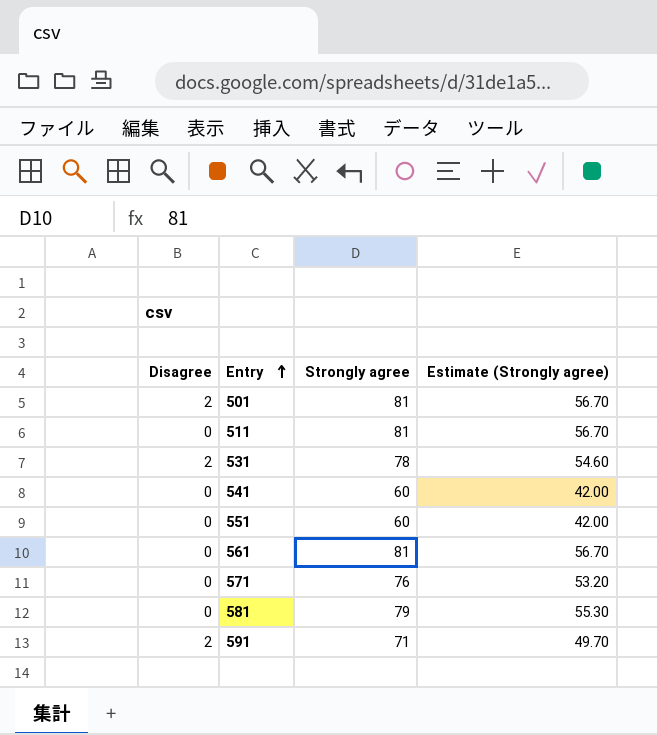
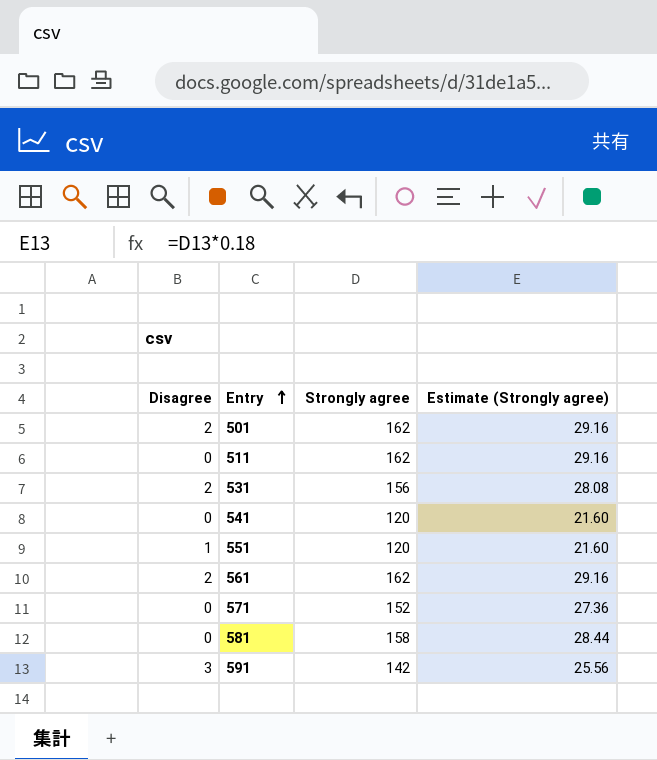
column Estimate (Strongly agree) | formula: [Strongly agree] * 0.7 -> [Strongly agree] * 0.18
501 | Strongly agree: 81 -> 162
511 | Strongly agree: 81 -> 162
531 | Strongly agree: 78 -> 156
541 | Strongly agree: 60 -> 120
551 | Disagree: 0 -> 1
551 | Strongly agree: 60 -> 120
561 | Disagree: 0 -> 2
561 | Strongly agree: 81 -> 162
571 | Strongly agree: 76 -> 152
581 | Strongly agree: 79 -> 158
591 | Disagree: 2 -> 3
591 | Strongly agree: 71 -> 142

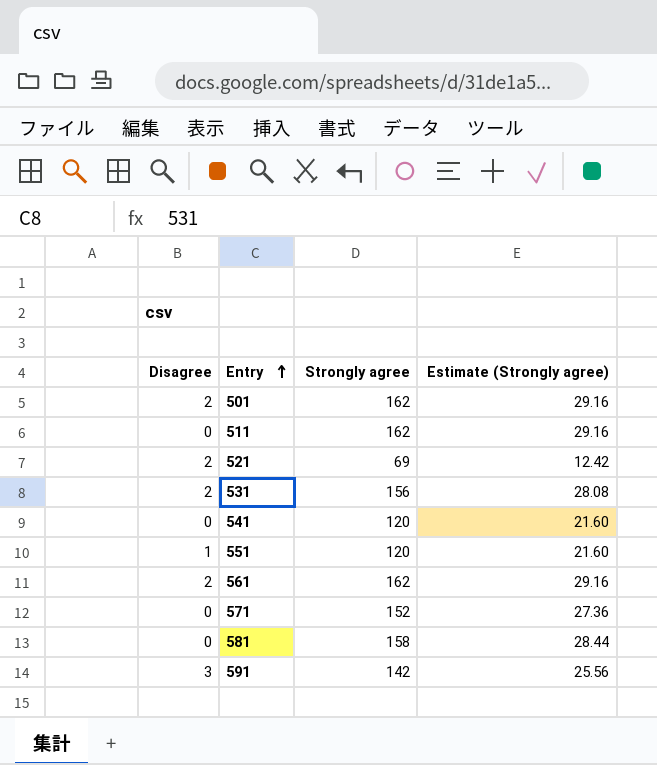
row 521: none -> 2 | 69 | 12.42

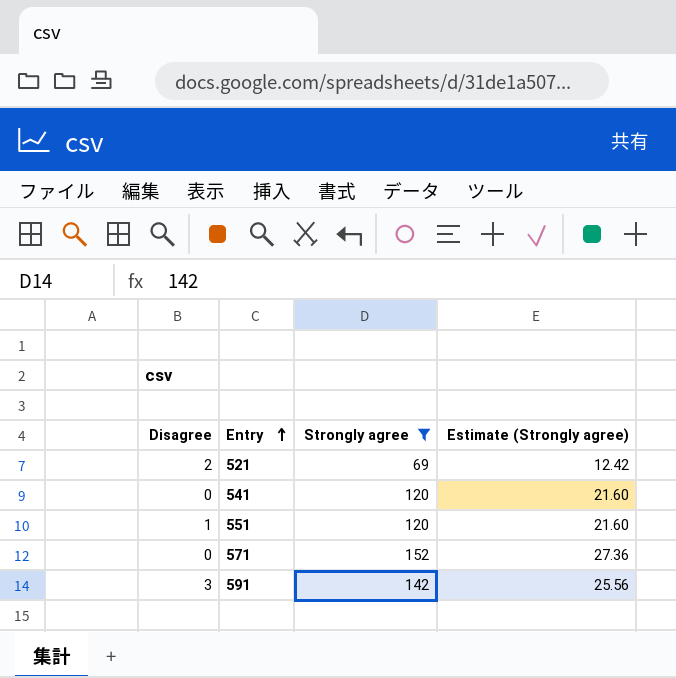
filter: none -> Strongly agree <= 152

